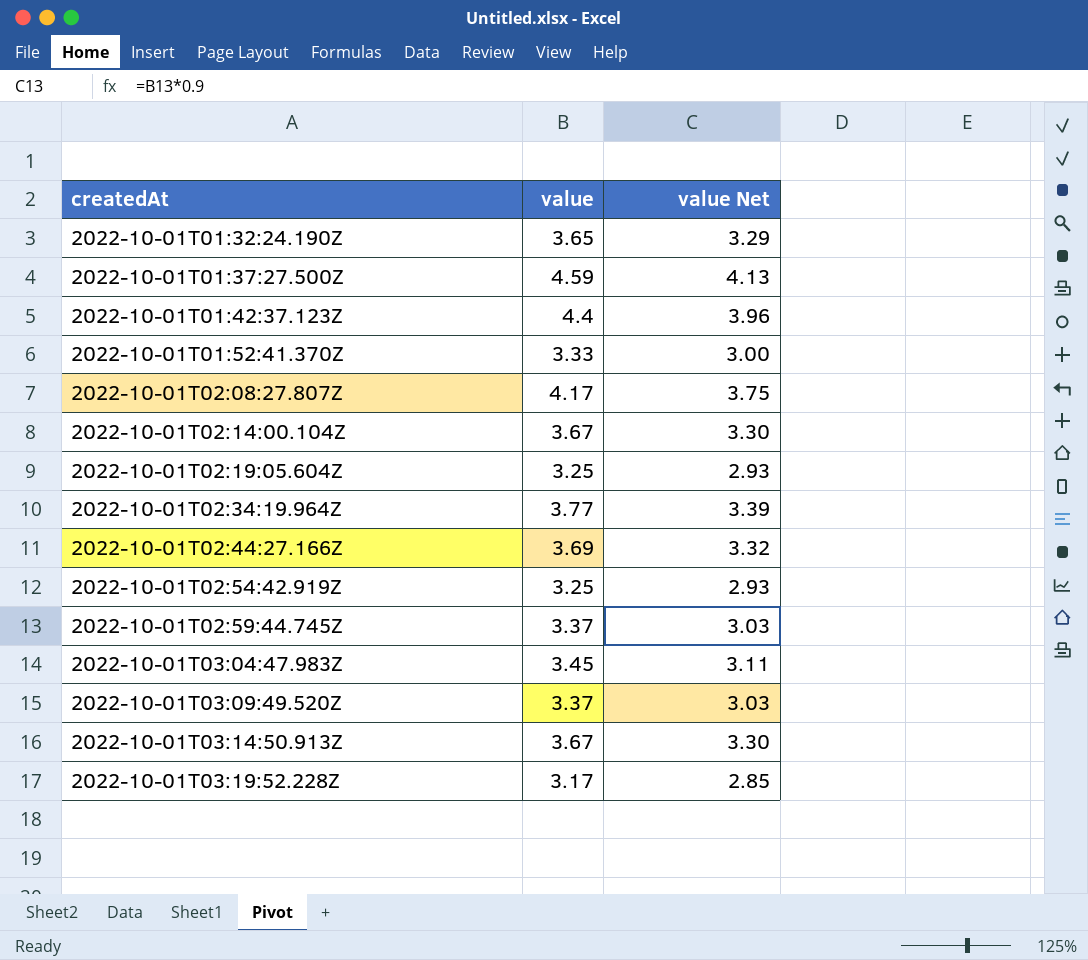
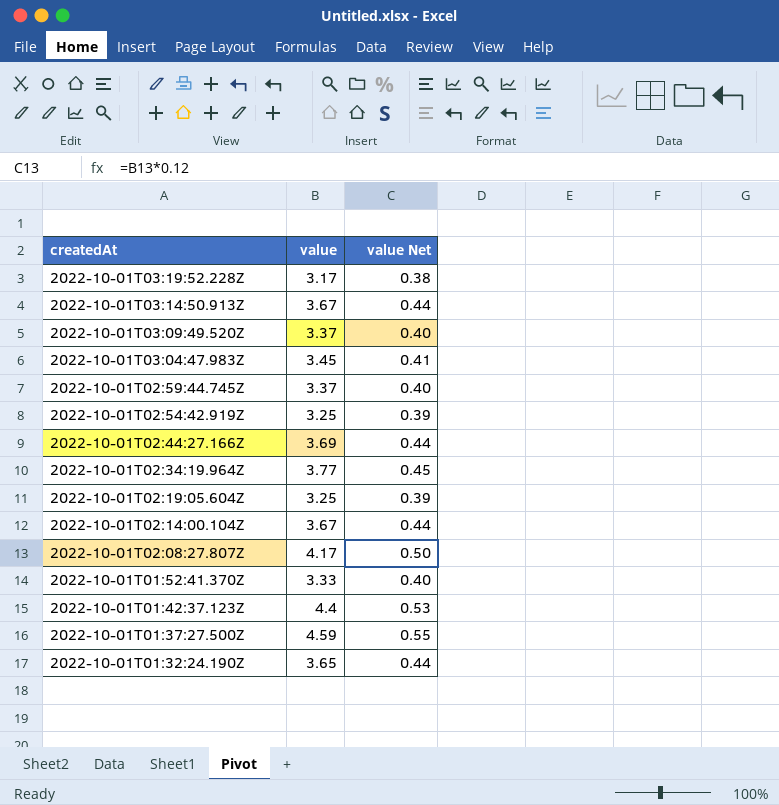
row order: createdAt ascending -> createdAt descending
column value Net | formula: [value] * 0.9 -> [value] * 0.12

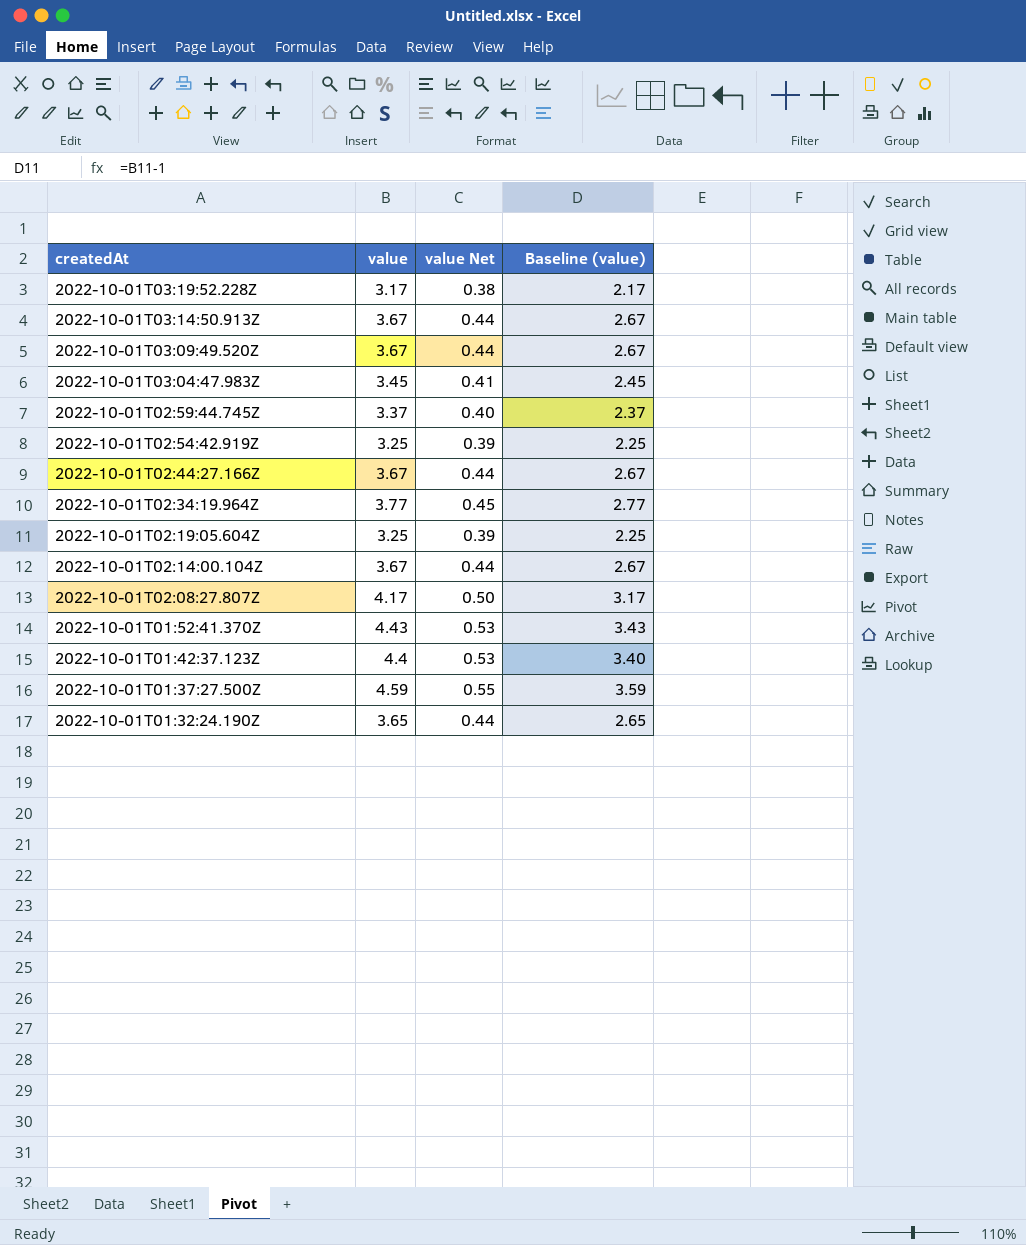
column Baseline (value) | formula: none -> [value] - 1
2022-10-01T03:09:49.520Z | value: 3.37 -> 3.67
2022-10-01T03:09:49.520Z | value Net: 0.40 -> 0.44
2022-10-01T02:44:27.166Z | value: 3.69 -> 3.67
2022-10-01T01:52:41.370Z | value: 3.33 -> 4.43
2022-10-01T01:52:41.370Z | value Net: 0.40 -> 0.53

